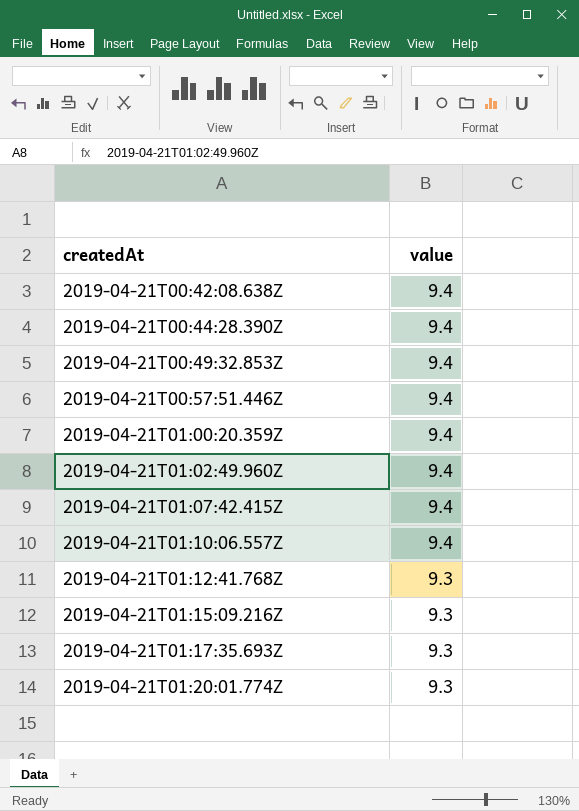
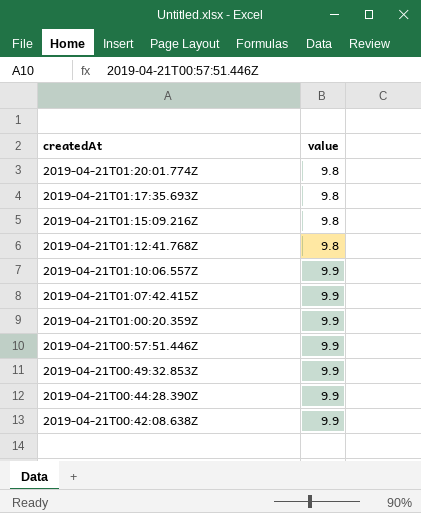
row order: createdAt ascending -> createdAt descending
row 2019-04-21T01:02:49.960Z: 9.4 -> none
2019-04-21T01:20:01.774Z | value: 9.3 -> 9.8
2019-04-21T01:17:35.693Z | value: 9.3 -> 9.8
2019-04-21T01:15:09.216Z | value: 9.3 -> 9.8
2019-04-21T01:12:41.768Z | value: 9.3 -> 9.8
2019-04-21T01:10:06.557Z | value: 9.4 -> 9.9
2019-04-21T01:07:42.415Z | value: 9.4 -> 9.9
2019-04-21T01:00:20.359Z | value: 9.4 -> 9.9
2019-04-21T00:57:51.446Z | value: 9.4 -> 9.9
2019-04-21T00:49:32.853Z | value: 9.4 -> 9.9
2019-04-21T00:44:28.390Z | value: 9.4 -> 9.9
2019-04-21T00:42:08.638Z | value: 9.4 -> 9.9

